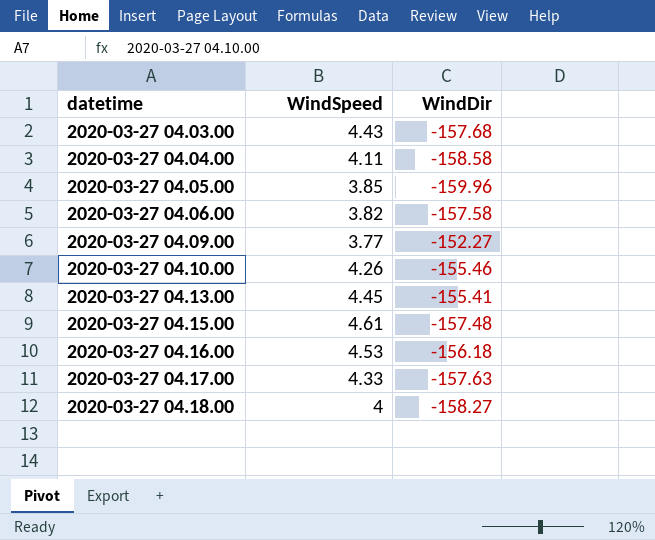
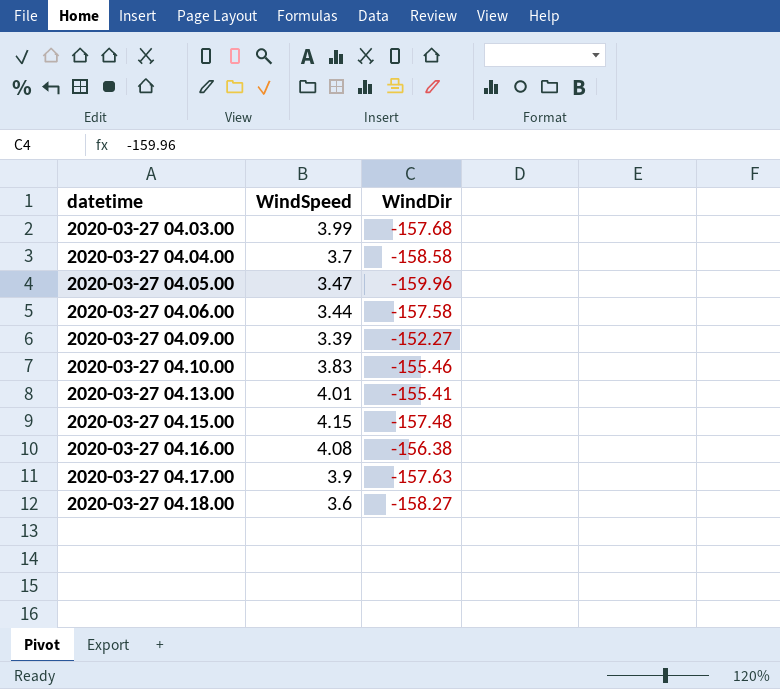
2020-03-27 04.03.00 | WindSpeed: 4.43 -> 3.99
2020-03-27 04.04.00 | WindSpeed: 4.11 -> 3.7
2020-03-27 04.05.00 | WindSpeed: 3.85 -> 3.47
2020-03-27 04.06.00 | WindSpeed: 3.82 -> 3.44
2020-03-27 04.09.00 | WindSpeed: 3.77 -> 3.39
2020-03-27 04.10.00 | WindSpeed: 4.26 -> 3.83
2020-03-27 04.13.00 | WindSpeed: 4.45 -> 4.01
2020-03-27 04.15.00 | WindSpeed: 4.61 -> 4.15
2020-03-27 04.16.00 | WindSpeed: 4.53 -> 4.08
2020-03-27 04.16.00 | WindDir: -156.18 -> -156.38
2020-03-27 04.17.00 | WindSpeed: 4.33 -> 3.9
2020-03-27 04.18.00 | WindSpeed: 4 -> 3.6

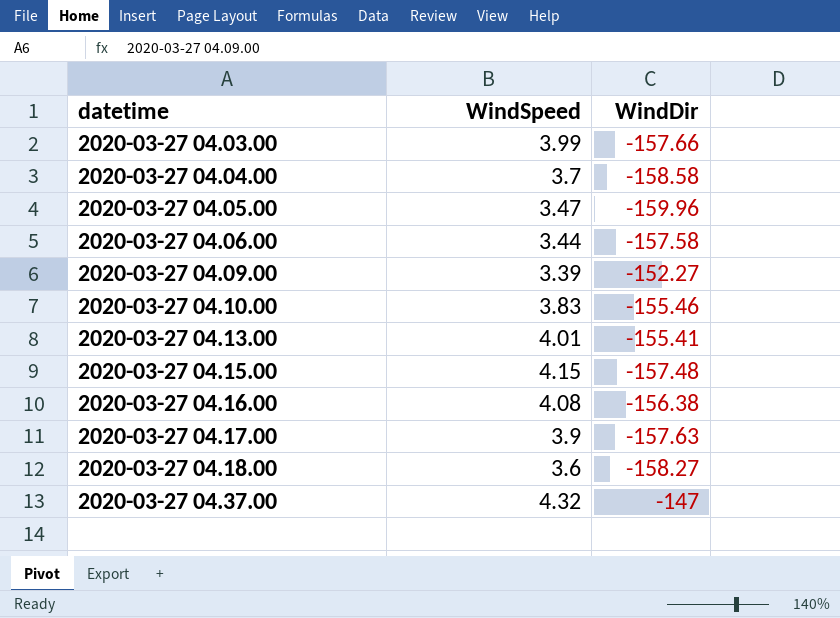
2020-03-27 04.03.00 | WindDir: -157.68 -> -157.66
row 2020-03-27 04.37.00: none -> 4.32 | -147

